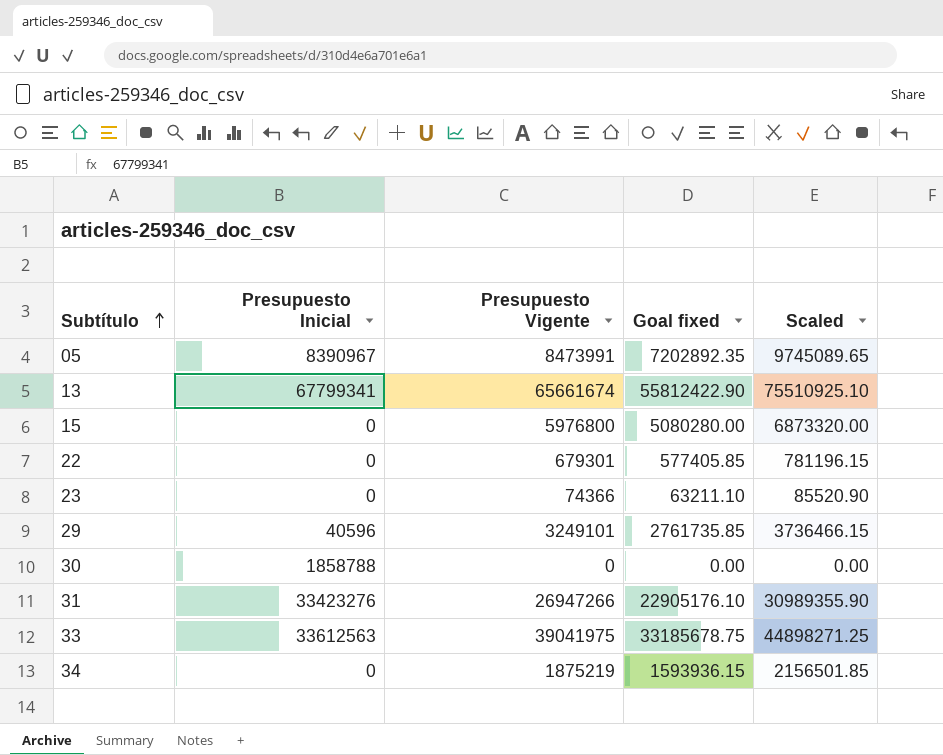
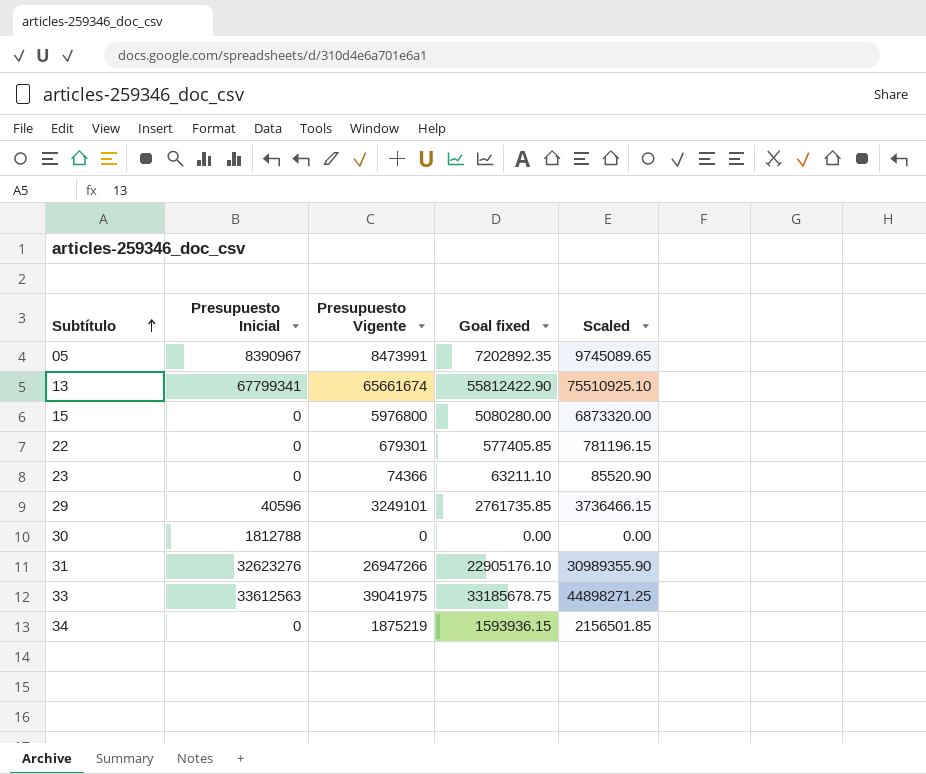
30 | Presupuesto Inicial: 1858788 -> 1812788
31 | Presupuesto Inicial: 33423276 -> 32623276

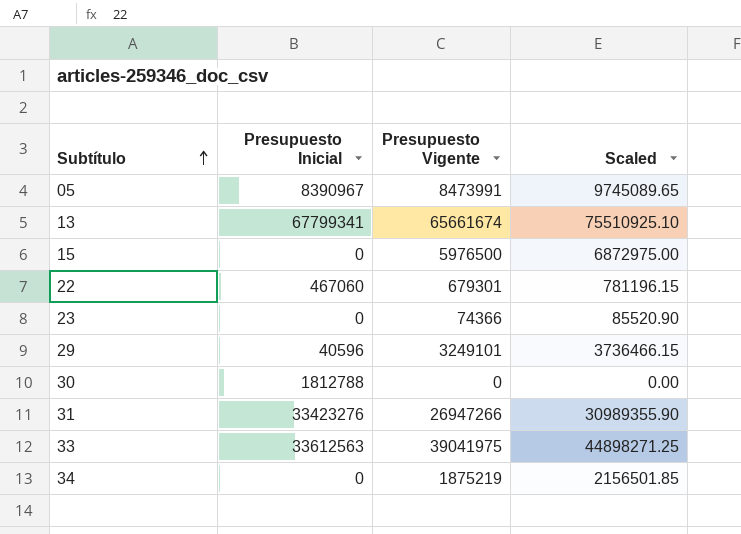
column Goal fixed | formula: [Presupuesto Vigente] * 0.85 -> none
15 | Presupuesto Vigente: 5976800 -> 5976500
15 | Scaled: 6873320.00 -> 6872975.00
22 | Presupuesto Inicial: 0 -> 467060
31 | Presupuesto Inicial: 32623276 -> 33423276

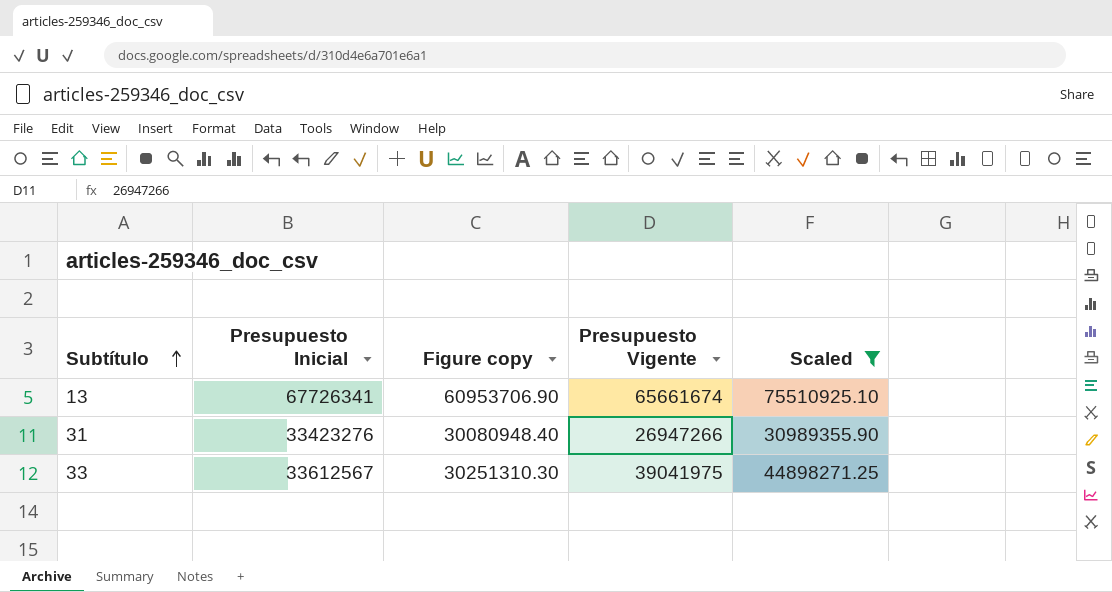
filter: none -> Scaled >= 30989355.90
column Figure copy | formula: none -> [Presupuesto Inicial] * 0.9
13 | Presupuesto Inicial: 67799341 -> 67726341
33 | Presupuesto Inicial: 33612563 -> 33612567

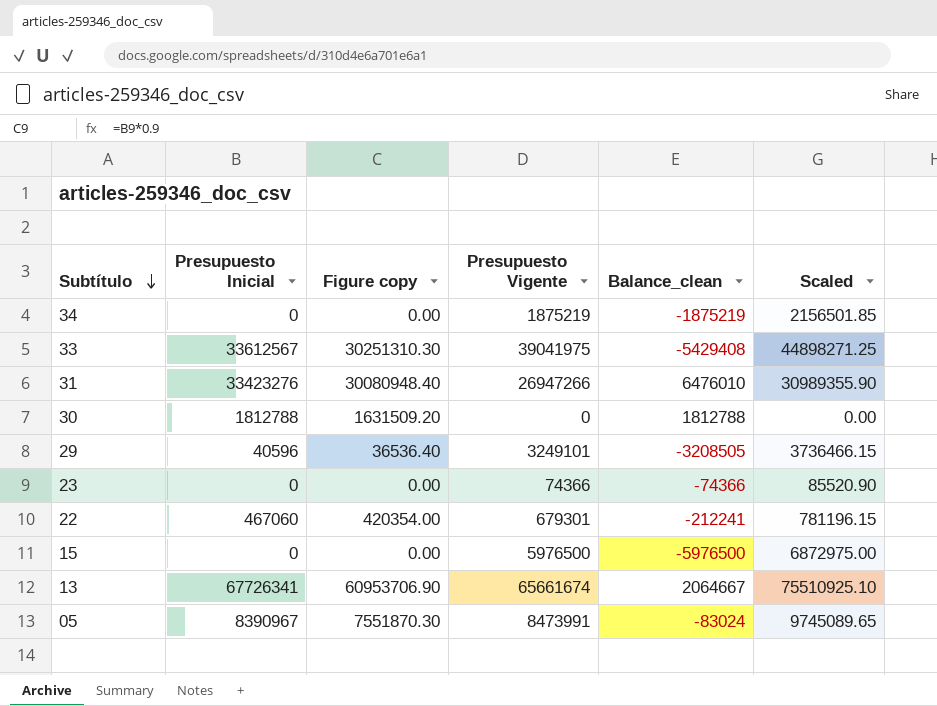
filter: Scaled >= 30989355.90 -> none
row order: Subtítulo ascending -> Subtítulo descending
column Balance_clean | formula: none -> [Presupuesto Inicial] - [Presupuesto Vigente]

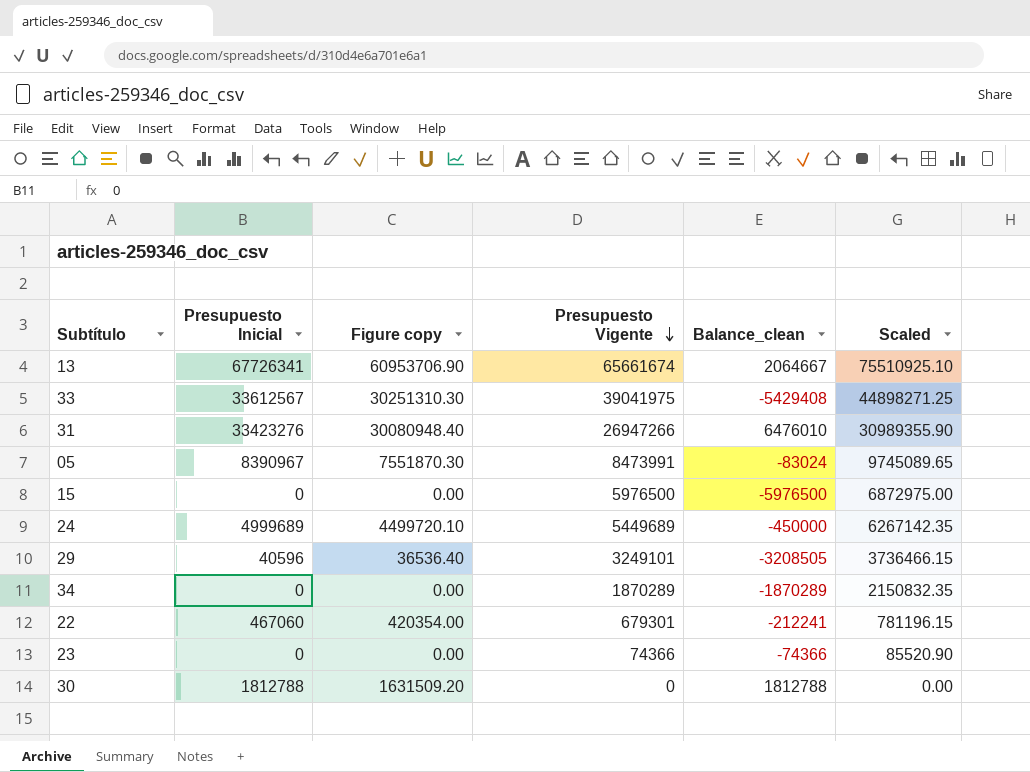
row order: Subtítulo descending -> Presupuesto Vigente descending
row 24: none -> 4999689 | 4499720.10 | 5449689 | -450000 | 6267142.35
34 | Presupuesto Vigente: 1875219 -> 1870289
34 | Balance_clean: -1875219 -> -1870289
34 | Scaled: 2156501.85 -> 2150832.35

